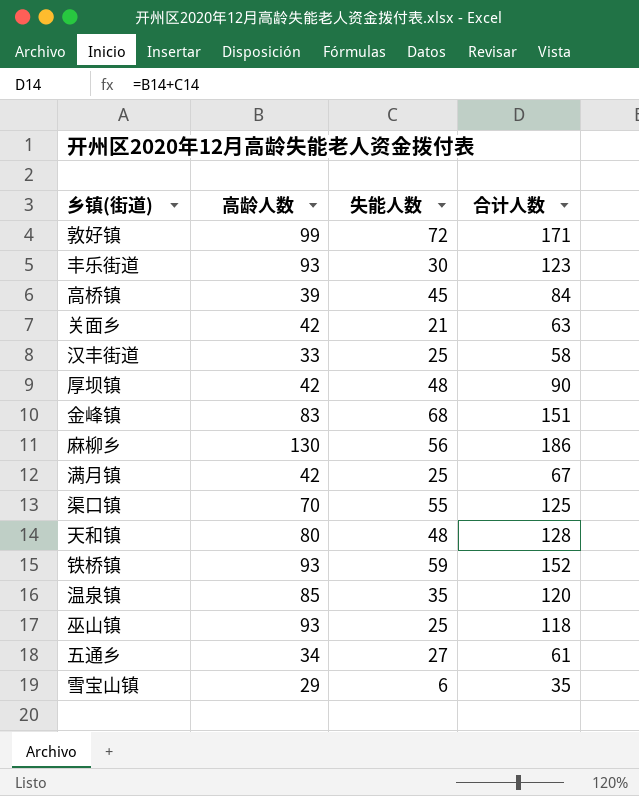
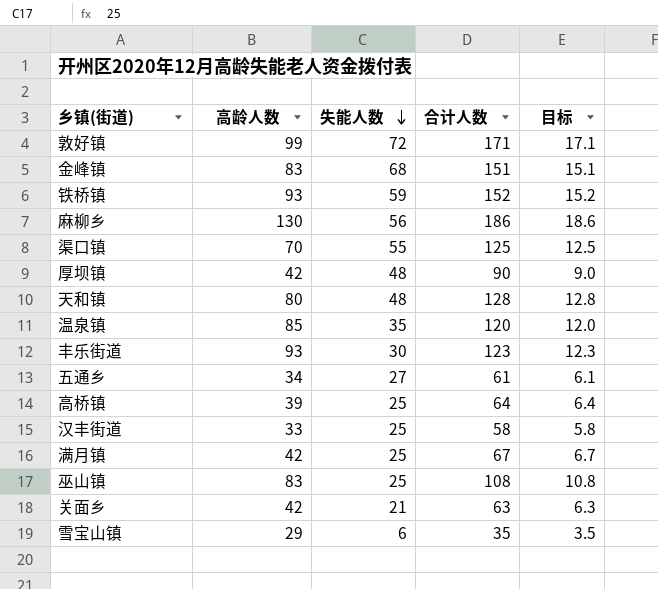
row order: none -> 失能人数 descending
column 目标 | formula: none -> [合计人数] * 0.1
高桥镇 | 失能人数: 45 -> 25
高桥镇 | 合计人数: 84 -> 64
巫山镇 | 高龄人数: 93 -> 83
巫山镇 | 合计人数: 118 -> 108

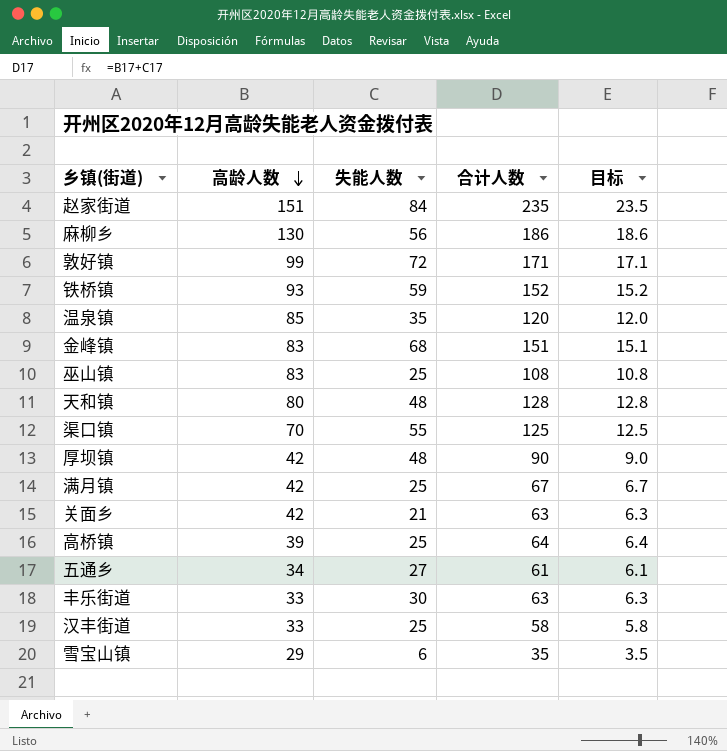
row order: 失能人数 descending -> 高龄人数 descending
row 赵家街道: none -> 151 | 84 | 235 | 23.5
丰乐街道 | 高龄人数: 93 -> 33
丰乐街道 | 合计人数: 123 -> 63
丰乐街道 | 目标: 12.3 -> 6.3

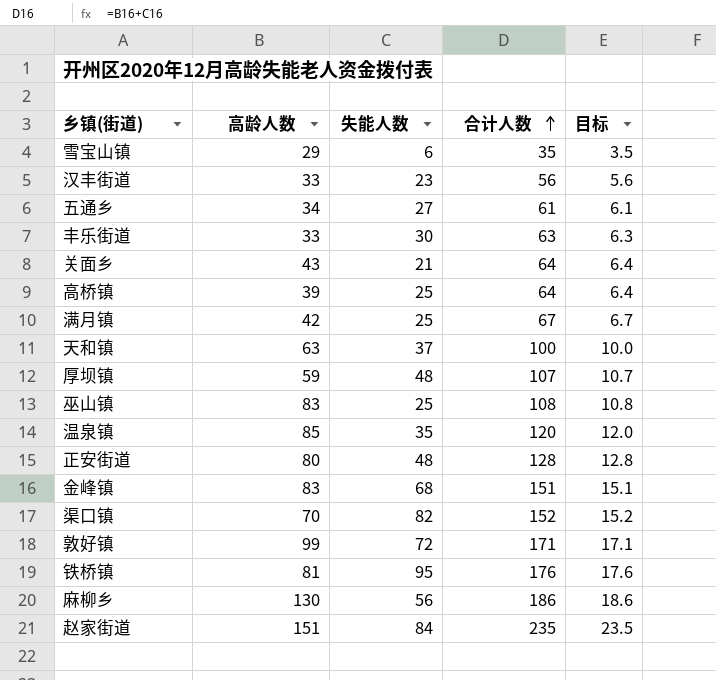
row order: 高龄人数 descending -> 合计人数 ascending
汉丰街道 | 失能人数: 25 -> 23
汉丰街道 | 合计人数: 58 -> 56
汉丰街道 | 目标: 5.8 -> 5.6
关面乡 | 高龄人数: 42 -> 43
关面乡 | 合计人数: 63 -> 64
关面乡 | 目标: 6.3 -> 6.4
天和镇 | 高龄人数: 80 -> 63
天和镇 | 失能人数: 48 -> 37
天和镇 | 合计人数: 128 -> 100
天和镇 | 目标: 12.8 -> 10.0
厚坝镇 | 高龄人数: 42 -> 59
厚坝镇 | 合计人数: 90 -> 107
厚坝镇 | 目标: 9.0 -> 10.7
row 正安街道: none -> 80 | 48 | 128 | 12.8
渠口镇 | 失能人数: 55 -> 82
渠口镇 | 合计人数: 125 -> 152
渠口镇 | 目标: 12.5 -> 15.2
铁桥镇 | 高龄人数: 93 -> 81
铁桥镇 | 失能人数: 59 -> 95
铁桥镇 | 合计人数: 152 -> 176
铁桥镇 | 目标: 15.2 -> 17.6

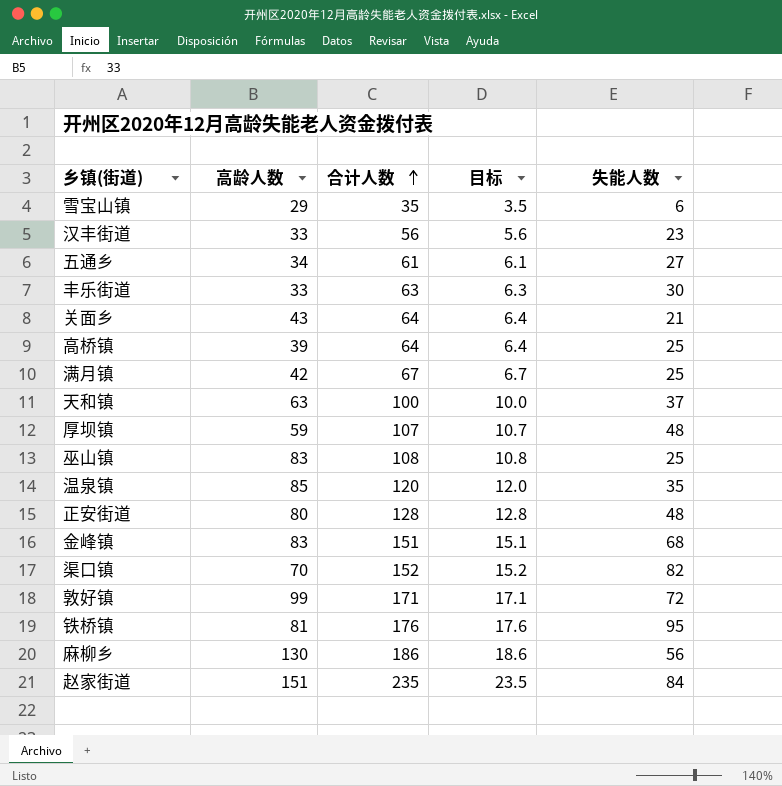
column 失能人数 | position: 3 -> 5

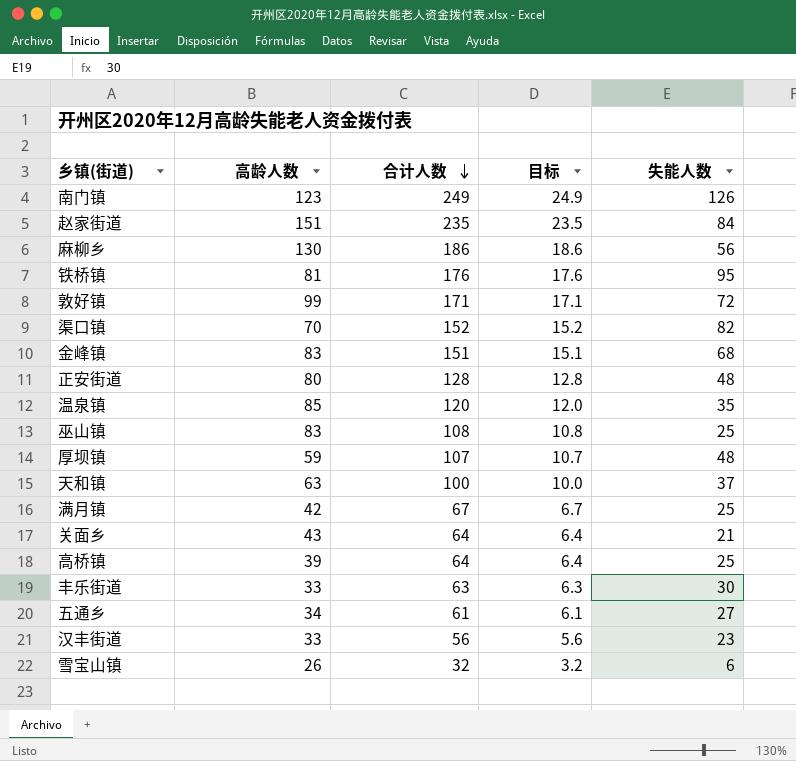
row order: 合计人数 ascending -> 合计人数 descending
row 南门镇: none -> 123 | 249 | 24.9 | 126
雪宝山镇 | 高龄人数: 29 -> 26
雪宝山镇 | 合计人数: 35 -> 32
雪宝山镇 | 目标: 3.5 -> 3.2

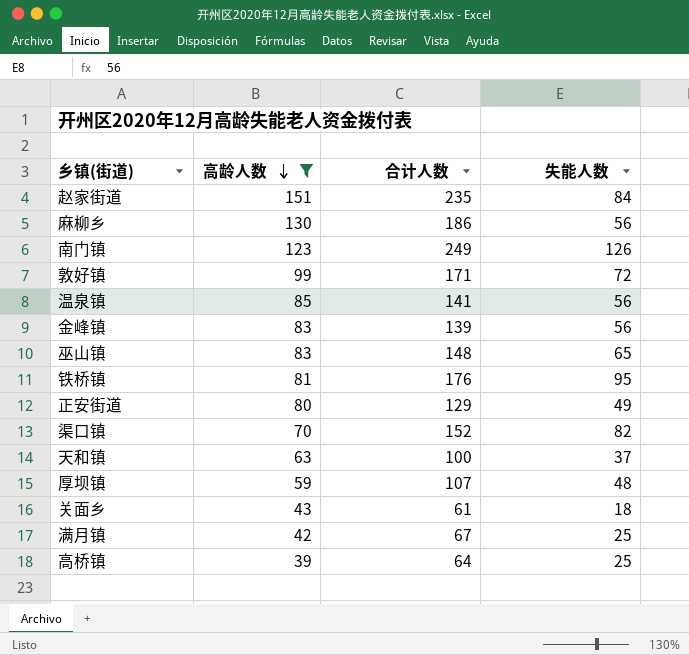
filter: none -> 高龄人数 >= 39
row order: 合计人数 descending -> 高龄人数 descending
column 目标 | formula: [合计人数] * 0.1 -> none
温泉镇 | 合计人数: 120 -> 141
温泉镇 | 失能人数: 35 -> 56
金峰镇 | 合计人数: 151 -> 139
金峰镇 | 失能人数: 68 -> 56
巫山镇 | 合计人数: 108 -> 148
巫山镇 | 失能人数: 25 -> 65
正安街道 | 合计人数: 128 -> 129
正安街道 | 失能人数: 48 -> 49
关面乡 | 合计人数: 64 -> 61
关面乡 | 失能人数: 21 -> 18

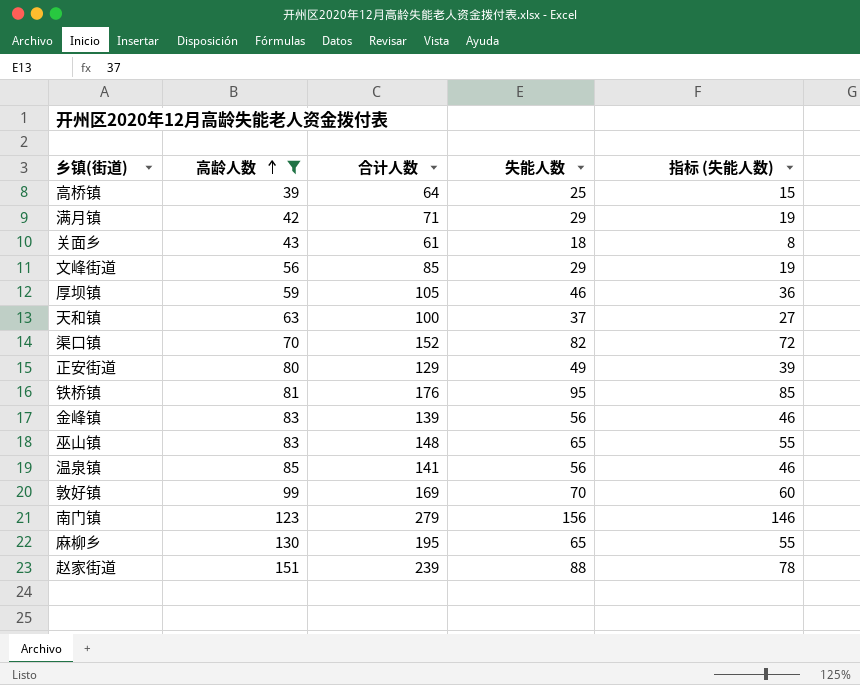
row order: 高龄人数 descending -> 高龄人数 ascending
column 指标 (失能人数) | formula: none -> [失能人数] - 10
满月镇 | 合计人数: 67 -> 71
满月镇 | 失能人数: 25 -> 29
row 文峰街道: none -> 56 | 85 | 29 | 19
厚坝镇 | 合计人数: 107 -> 105
厚坝镇 | 失能人数: 48 -> 46
敦好镇 | 合计人数: 171 -> 169
敦好镇 | 失能人数: 72 -> 70
南门镇 | 合计人数: 249 -> 279
南门镇 | 失能人数: 126 -> 156
麻柳乡 | 合计人数: 186 -> 195
麻柳乡 | 失能人数: 56 -> 65
赵家街道 | 合计人数: 235 -> 239
赵家街道 | 失能人数: 84 -> 88

